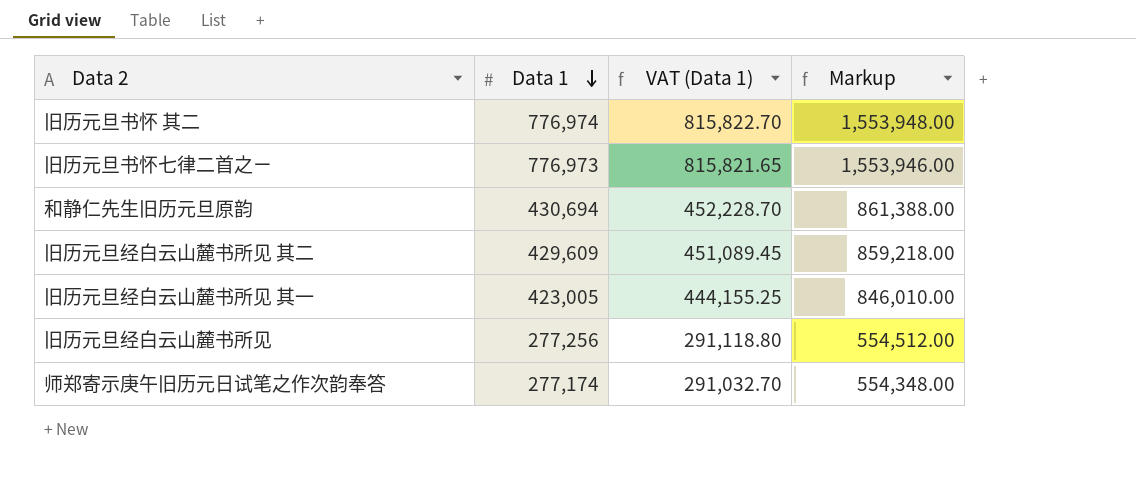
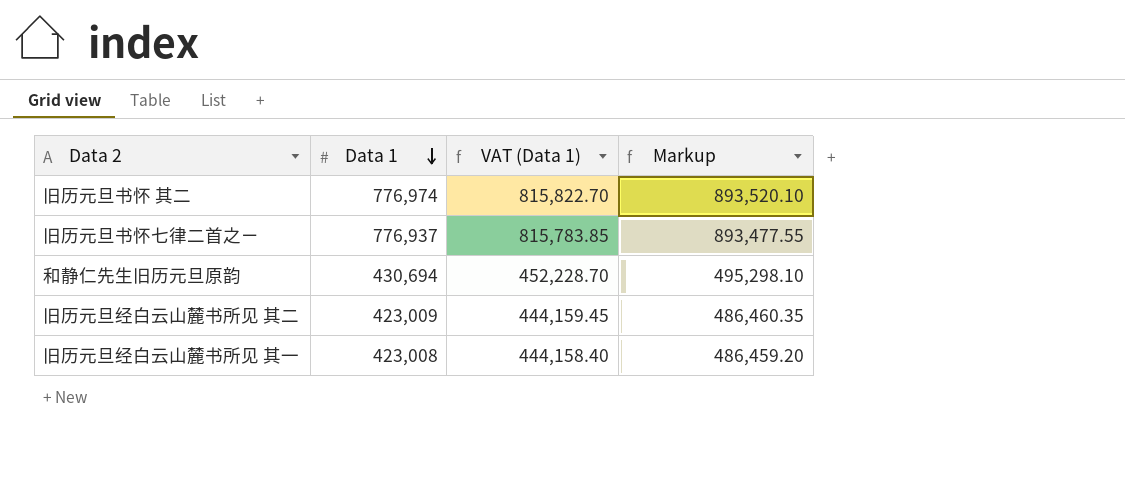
column Markup | formula: [Data 1] * 2 -> [Data 1] * 1.15
row 旧历元旦经白云山麓书所见: 277,256 | 291,118.80 | 554,512.00 -> none
row 师郑寄示庚午旧历元日试笔之作次韵奉答: 277,174 | 291,032.70 | 554,348.00 -> none
旧历元旦书怀七律二首之ㄧ | Data 1: 776,973 -> 776,937
旧历元旦书怀七律二首之ㄧ | VAT (Data 1): 815,821.65 -> 815,783.85
旧历元旦经白云山麓书所见 其二 | Data 1: 429,609 -> 423,009
旧历元旦经白云山麓书所见 其二 | VAT (Data 1): 451,089.45 -> 444,159.45
旧历元旦经白云山麓书所见 其一 | Data 1: 423,005 -> 423,008
旧历元旦经白云山麓书所见 其一 | VAT (Data 1): 444,155.25 -> 444,158.40

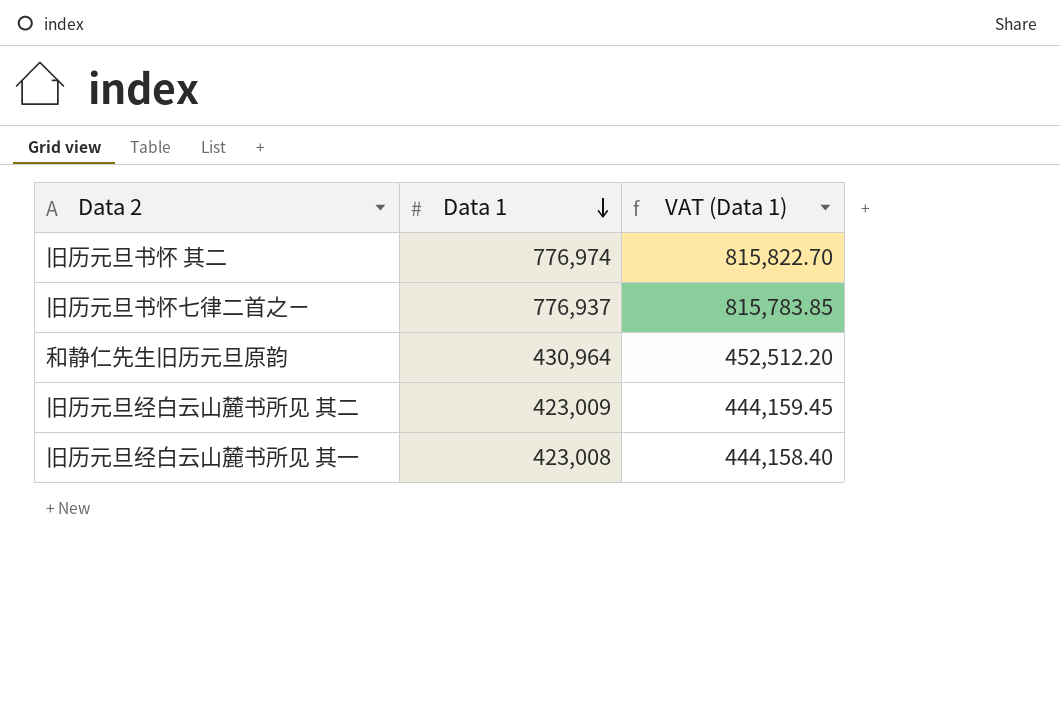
column Markup | formula: [Data 1] * 1.15 -> none
和静仁先生旧历元旦原韵 | Data 1: 430,694 -> 430,964
和静仁先生旧历元旦原韵 | VAT (Data 1): 452,228.70 -> 452,512.20

